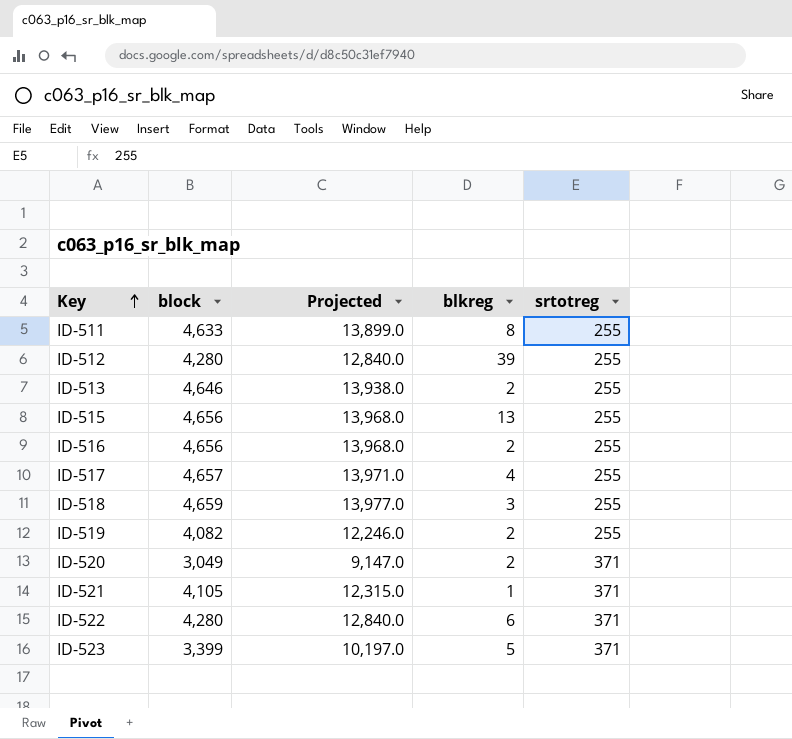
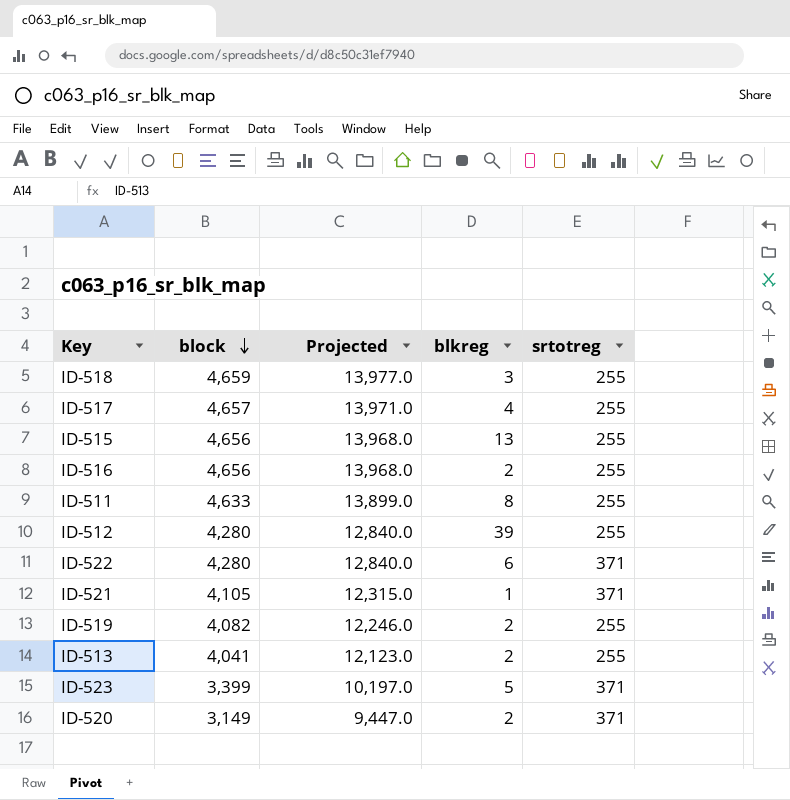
row order: Key ascending -> block descending
ID-513 | block: 4,646 -> 4,041
ID-513 | Projected: 13,938.0 -> 12,123.0
ID-520 | block: 3,049 -> 3,149
ID-520 | Projected: 9,147.0 -> 9,447.0

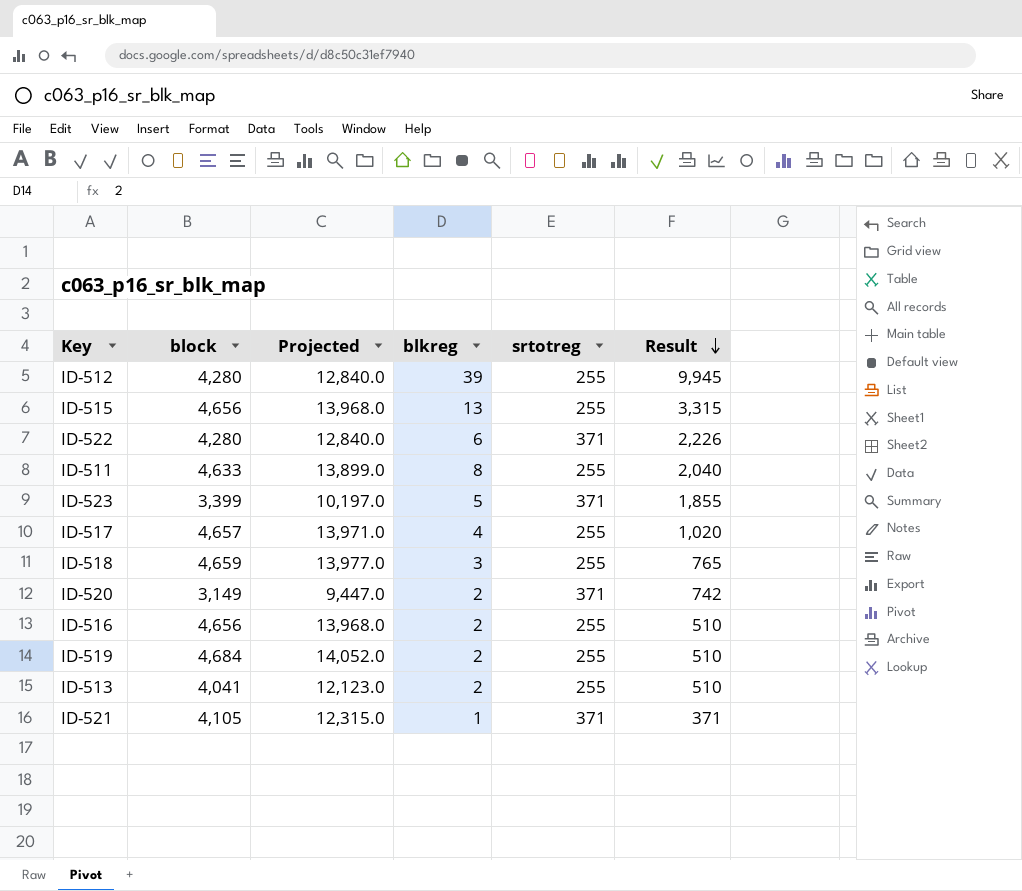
row order: block descending -> Result descending
column Result | formula: none -> [blkreg] * [srtotreg]
ID-519 | block: 4,082 -> 4,684
ID-519 | Projected: 12,246.0 -> 14,052.0

